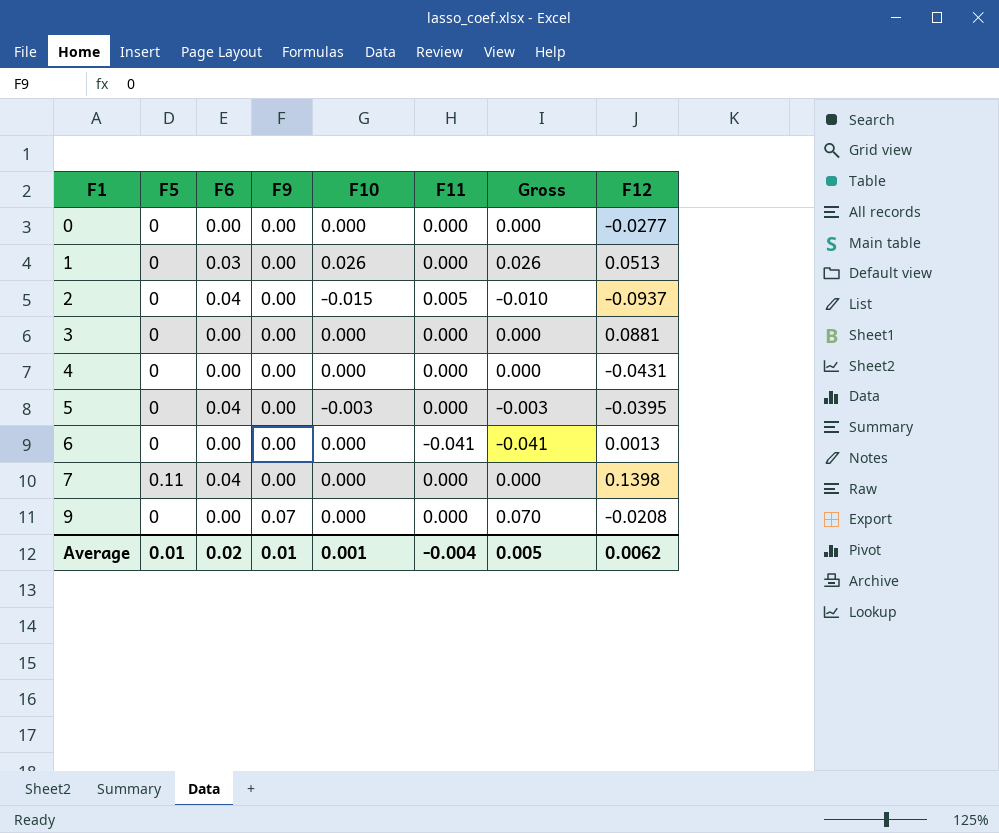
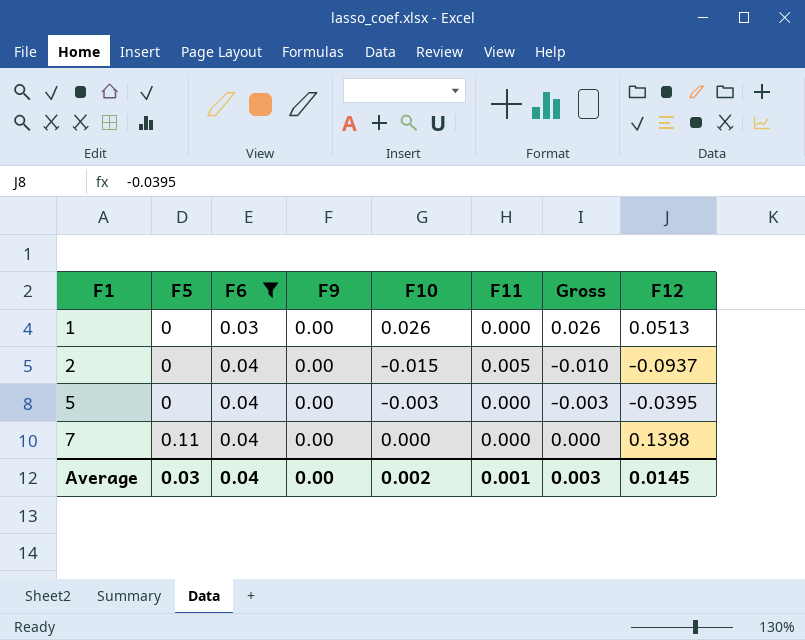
filter: none -> F6 != 0.00
Average | F5: 0.01 -> 0.03
Average | F6: 0.02 -> 0.04
Average | F9: 0.01 -> 0.00
Average | F10: 0.001 -> 0.002
Average | F11: -0.004 -> 0.001
Average | Gross: 0.005 -> 0.003
Average | F12: 0.0062 -> 0.0145

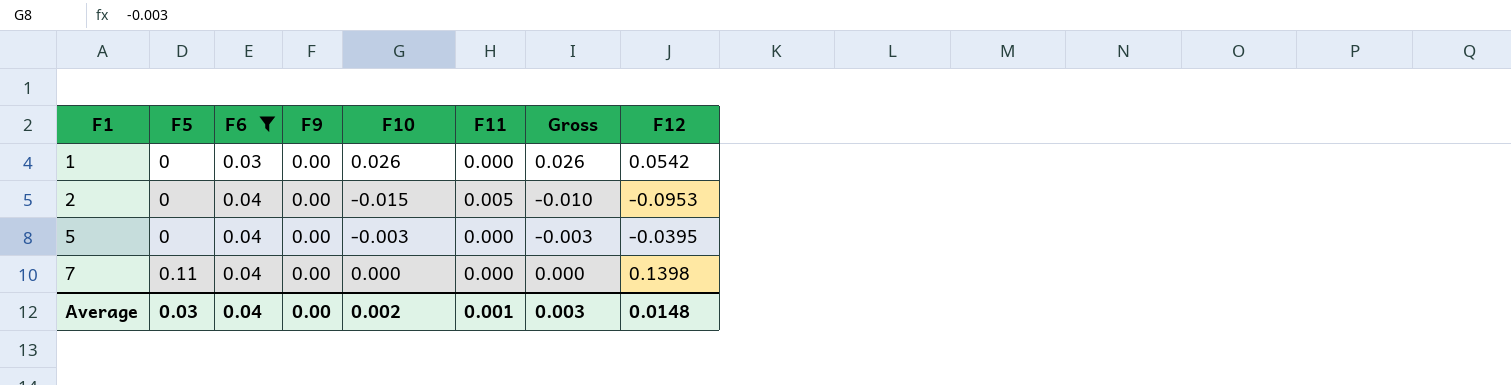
1 | F12: 0.0513 -> 0.0542
2 | F12: -0.0937 -> -0.0953
Average | F12: 0.0145 -> 0.0148

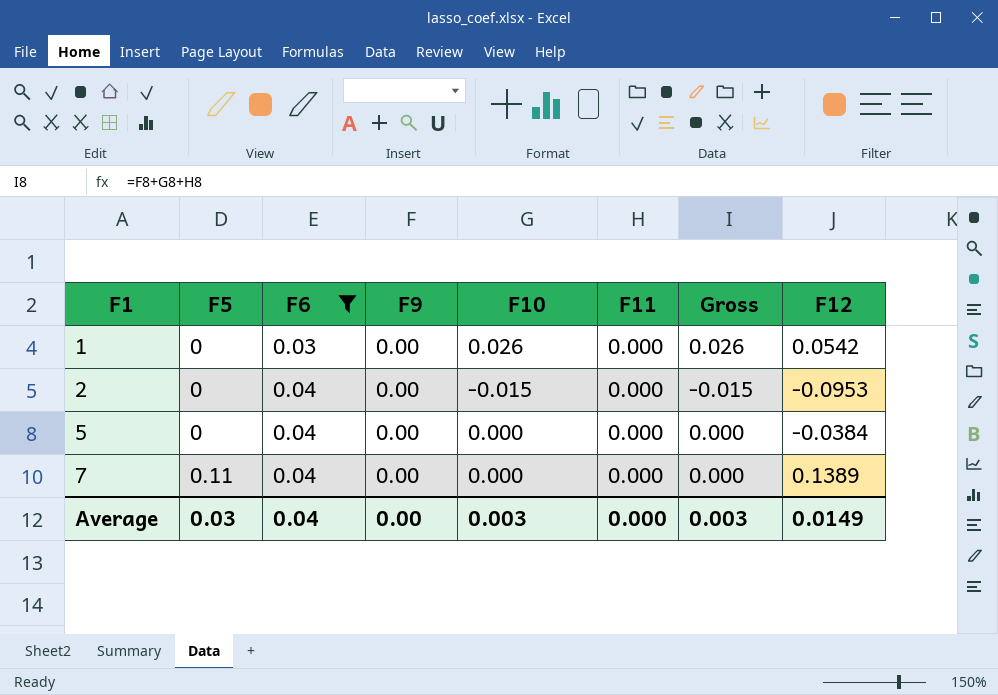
2 | F11: 0.005 -> 0.000
2 | Gross: -0.010 -> -0.015
5 | F10: -0.003 -> 0.000
5 | Gross: -0.003 -> 0.000
5 | F12: -0.0395 -> -0.0384
7 | F12: 0.1398 -> 0.1389
Average | F10: 0.002 -> 0.003
Average | F11: 0.001 -> 0.000
Average | F12: 0.0148 -> 0.0149

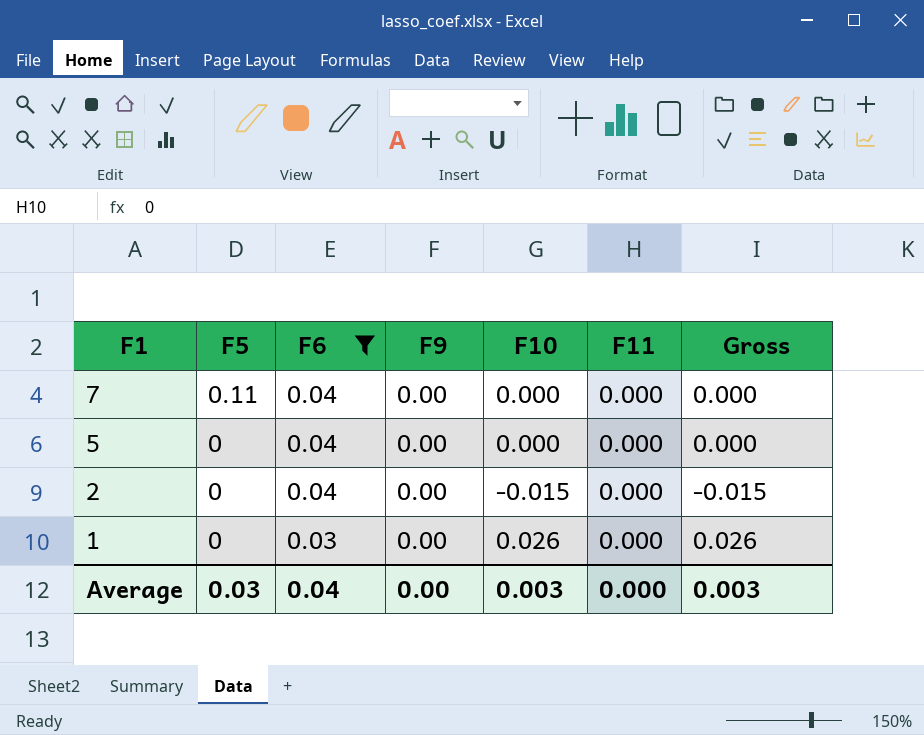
row order: F1 ascending -> F1 descending
column F12 | position: 8 -> none

